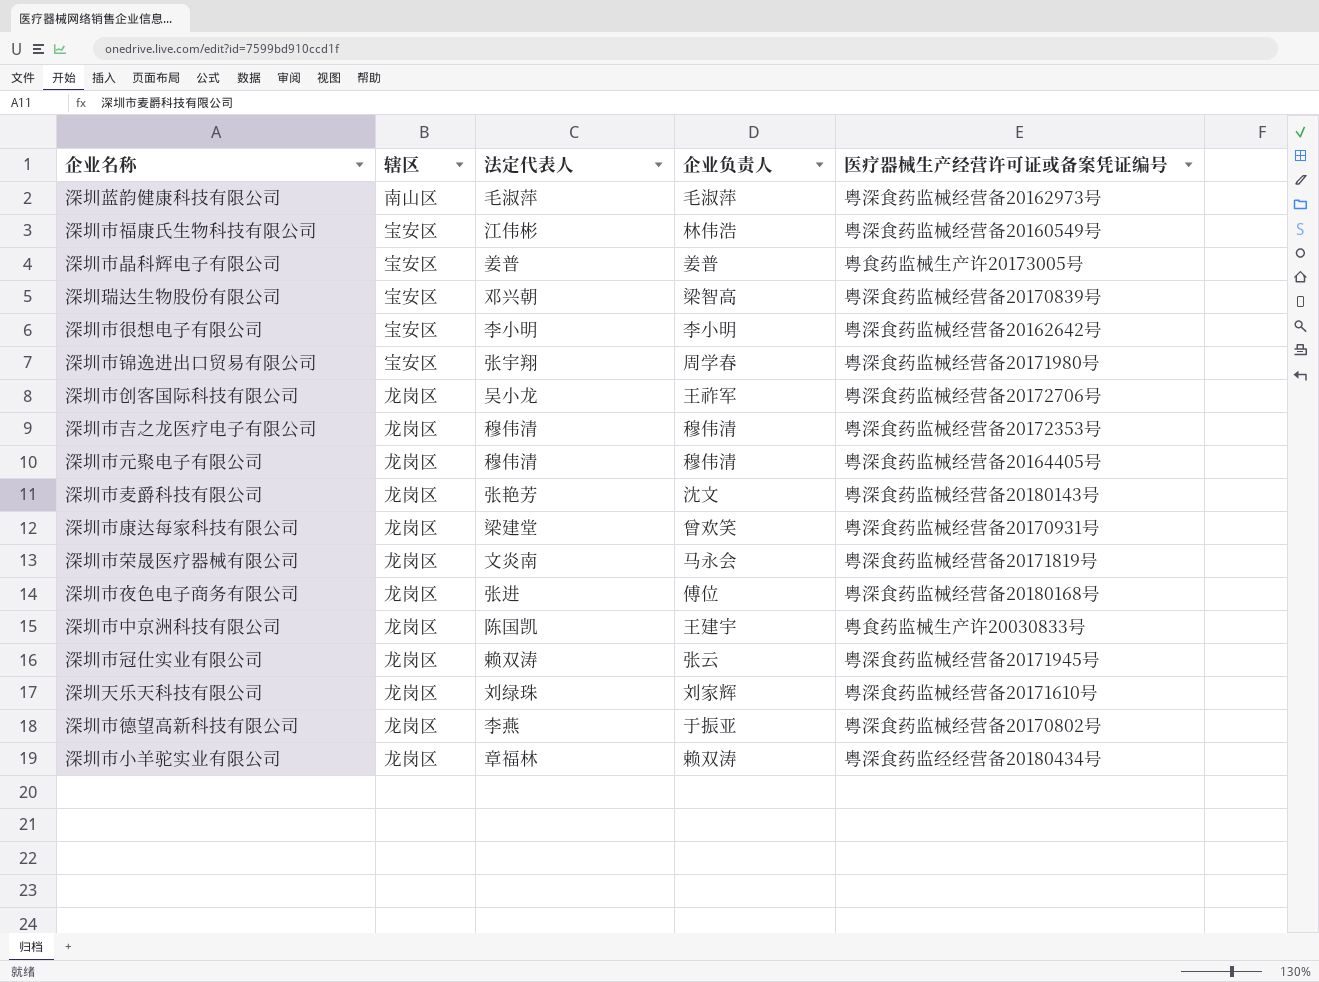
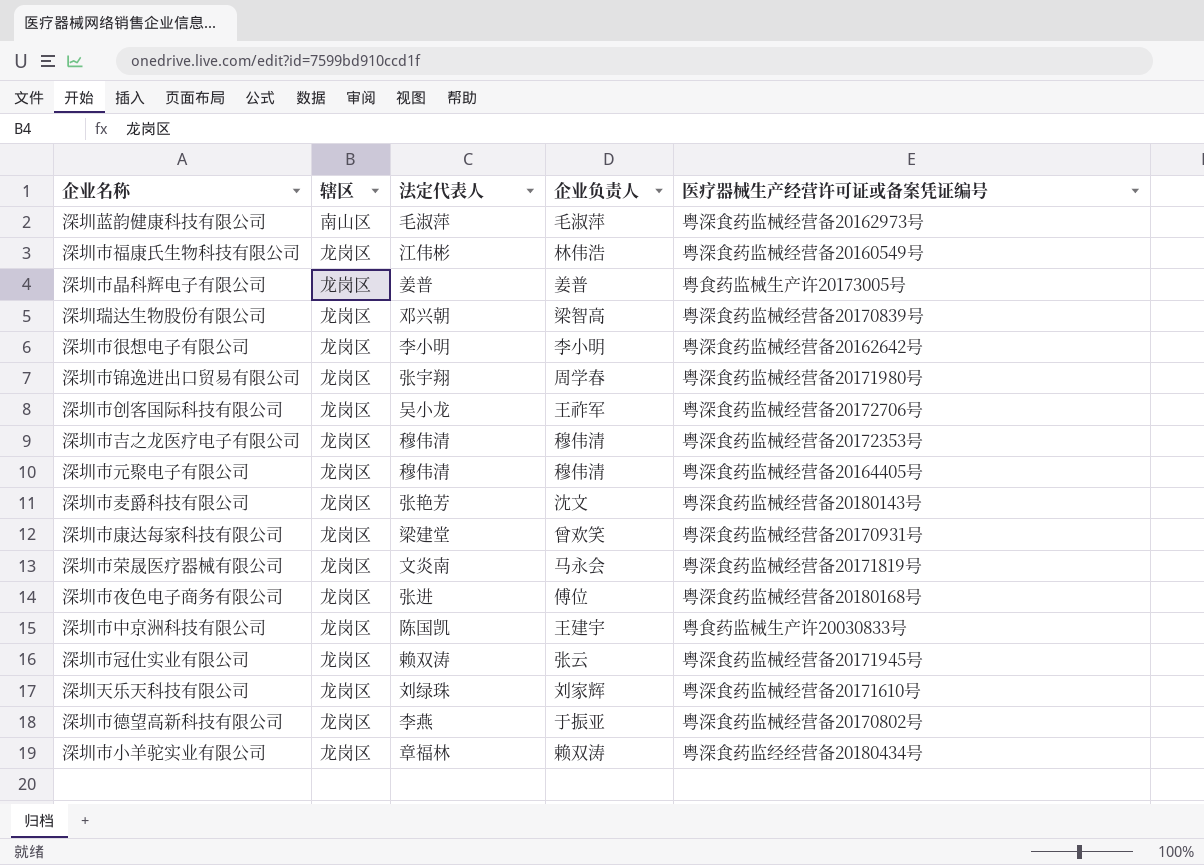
深圳市福康氏生物科技有限公司 | 辖区: 宝安区 -> 龙岗区
深圳市晶科辉电子有限公司 | 辖区: 宝安区 -> 龙岗区
深圳瑞达生物股份有限公司 | 辖区: 宝安区 -> 龙岗区
深圳市很想电子有限公司 | 辖区: 宝安区 -> 龙岗区
深圳市锦逸进出口贸易有限公司 | 辖区: 宝安区 -> 龙岗区

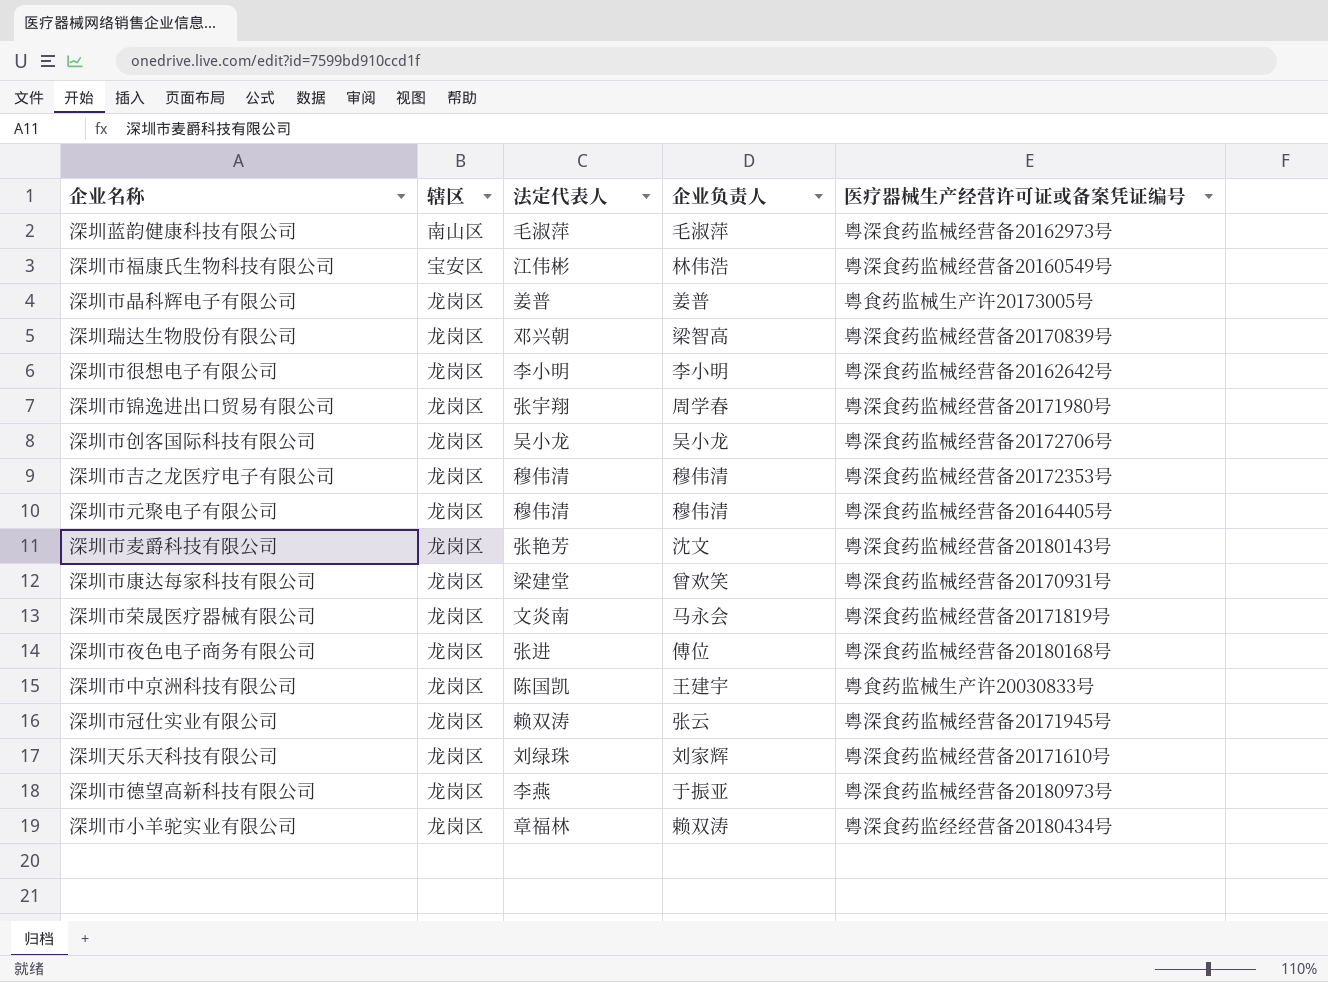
深圳市福康氏生物科技有限公司 | 辖区: 龙岗区 -> 宝安区
深圳市创客国际科技有限公司 | 企业负责人: 王祚军 -> 吴小龙
深圳市德望高新科技有限公司 | 医疗器械生产经营许可证或备案凭证编号: 粤深食药监械经营备20170802号 -> 粤深食药监械经营备20180973号

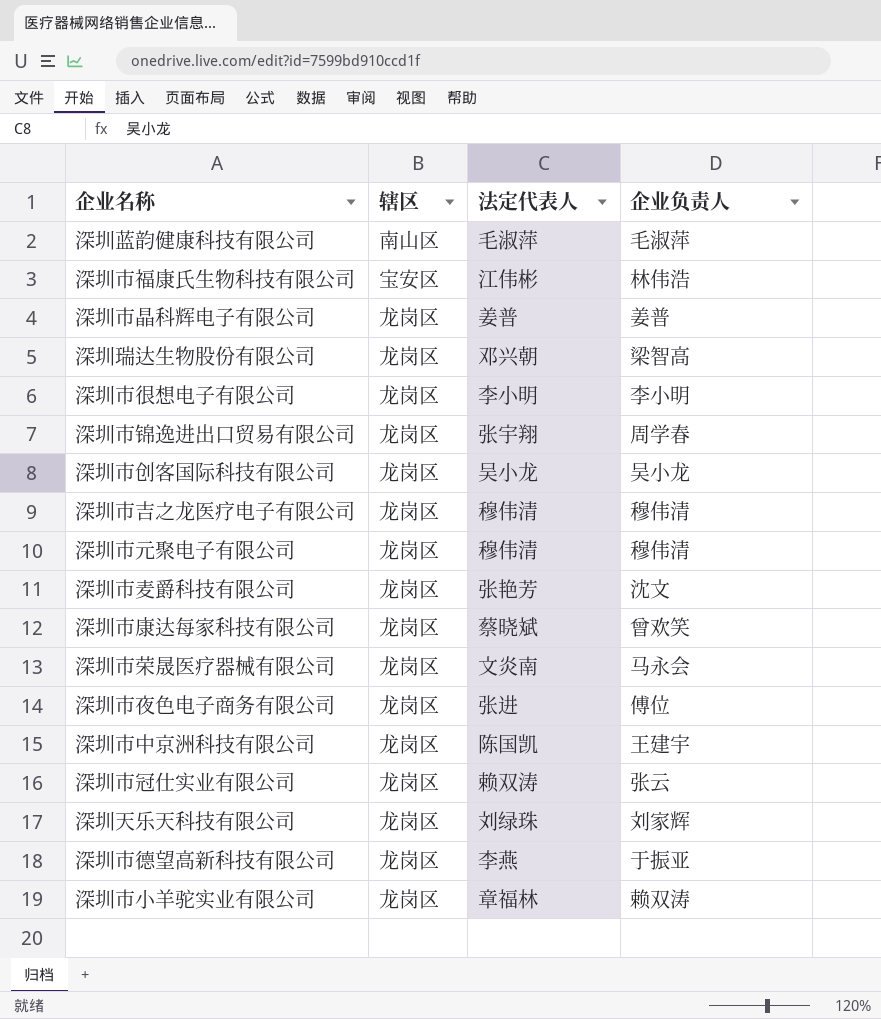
column 医疗器械生产经营许可证或备案凭证编号 | position: 5 -> none
深圳市康达每家科技有限公司 | 法定代表人: 梁建堂 -> 蔡晓斌

